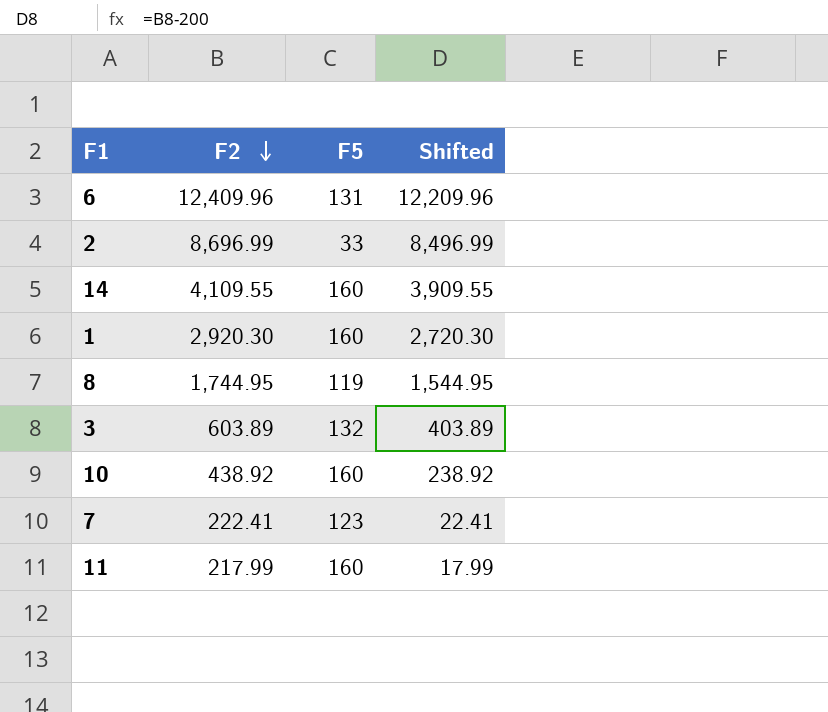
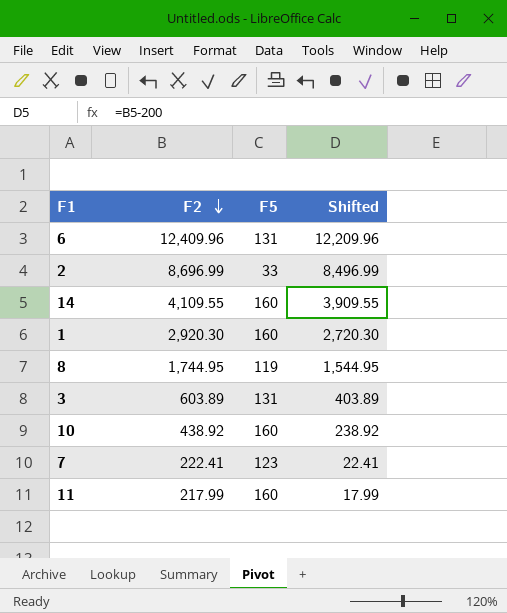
3 | F5: 132 -> 131

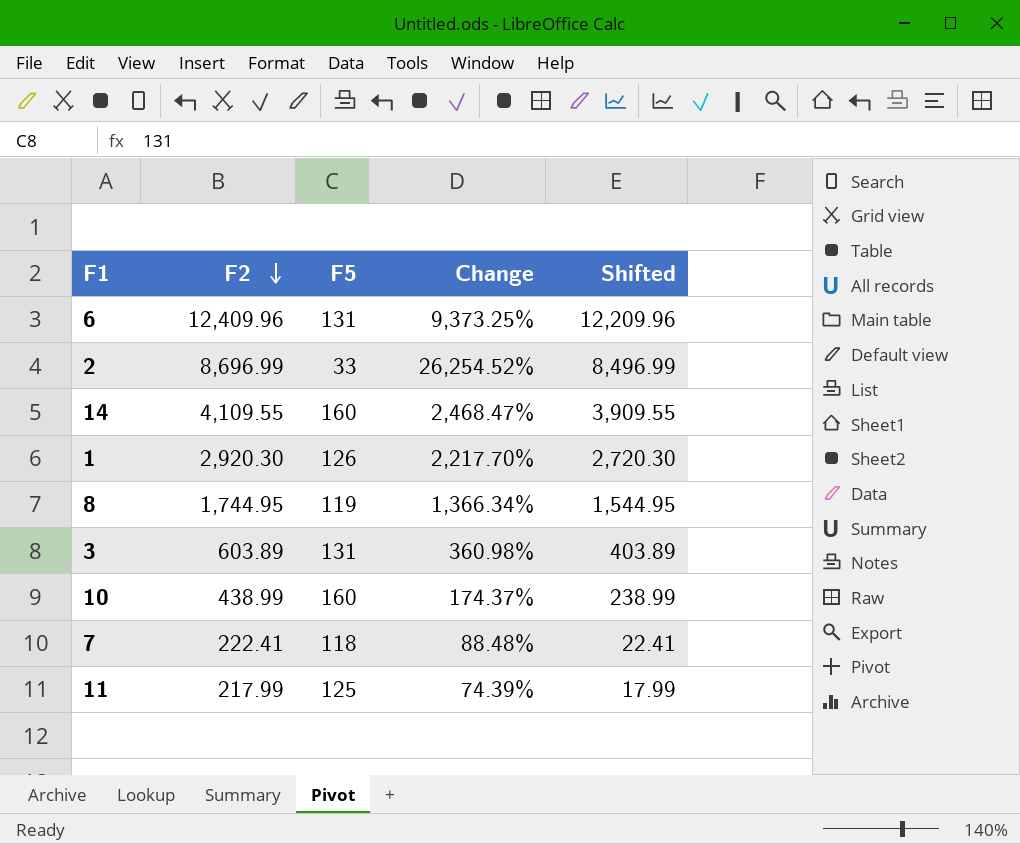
column Change | formula: none -> ([F2] - [F5]) / [F5]
1 | F5: 160 -> 126
10 | F2: 438.92 -> 438.99
10 | Shifted: 238.92 -> 238.99
7 | F5: 123 -> 118
11 | F5: 160 -> 125

